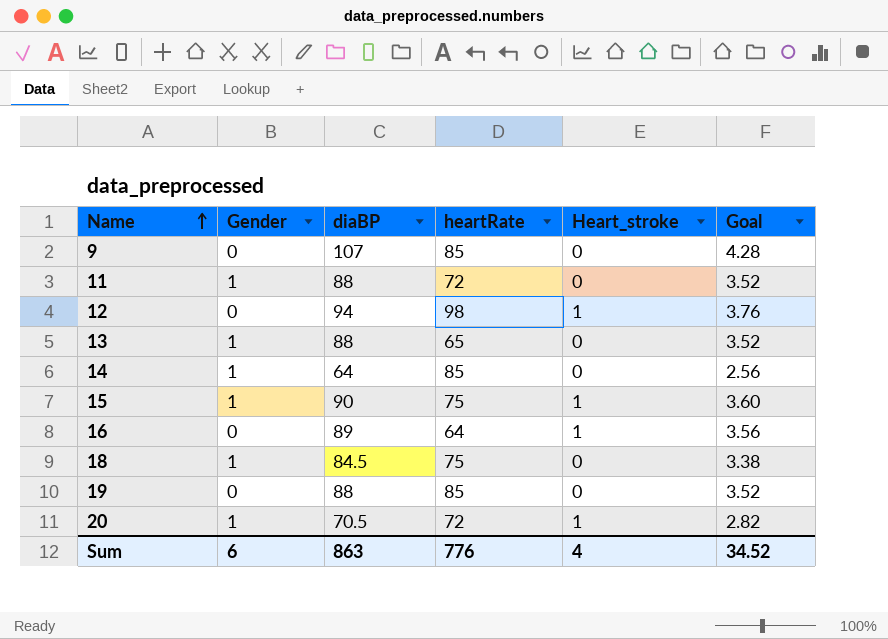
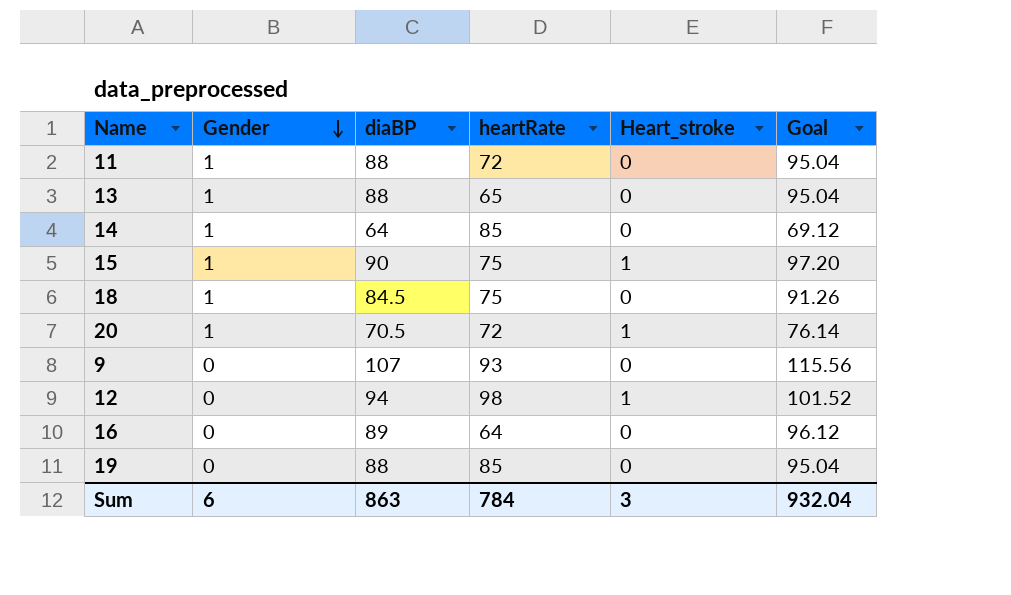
row order: Name ascending -> Gender descending
column Goal | formula: [diaBP] * 0.04 -> [diaBP] * 1.08
9 | heartRate: 85 -> 93
16 | Heart_stroke: 1 -> 0
Sum | heartRate: 776 -> 784
Sum | Heart_stroke: 4 -> 3
Sum | Goal: 34.52 -> 932.04

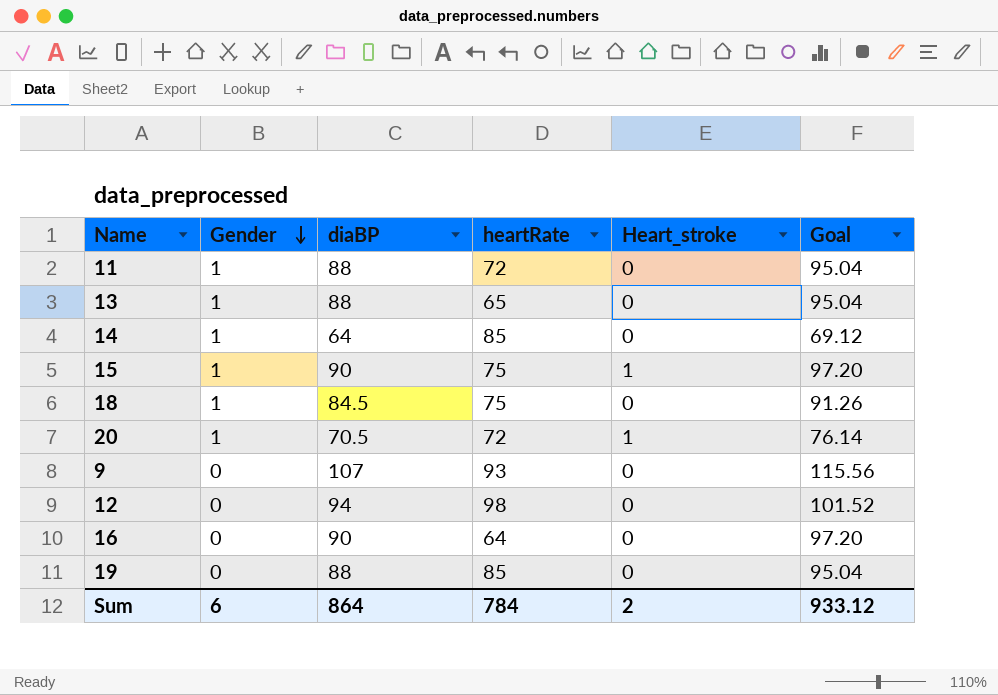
12 | Heart_stroke: 1 -> 0
16 | diaBP: 89 -> 90
16 | Goal: 96.12 -> 97.20
Sum | diaBP: 863 -> 864
Sum | Heart_stroke: 3 -> 2
Sum | Goal: 932.04 -> 933.12

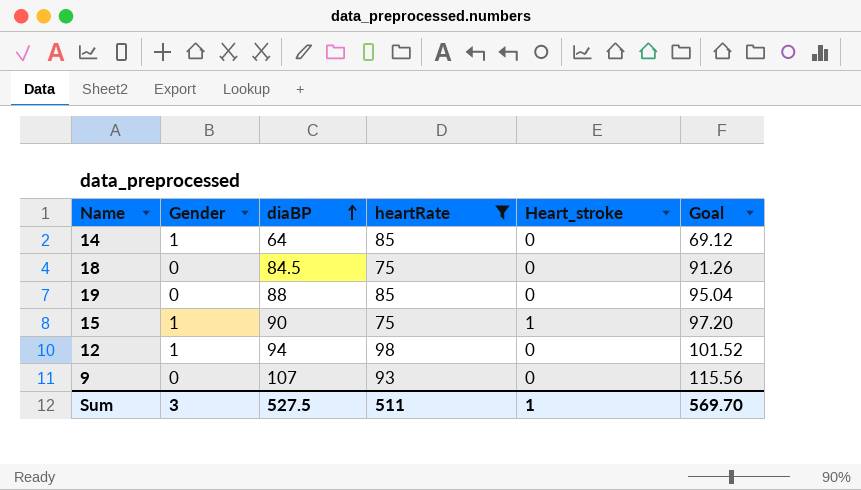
filter: none -> heartRate >= 75
row order: Gender descending -> diaBP ascending
18 | Gender: 1 -> 0
12 | Gender: 0 -> 1
Sum | Gender: 6 -> 3
Sum | diaBP: 864 -> 527.5
Sum | heartRate: 784 -> 511
Sum | Heart_stroke: 2 -> 1
Sum | Goal: 933.12 -> 569.70

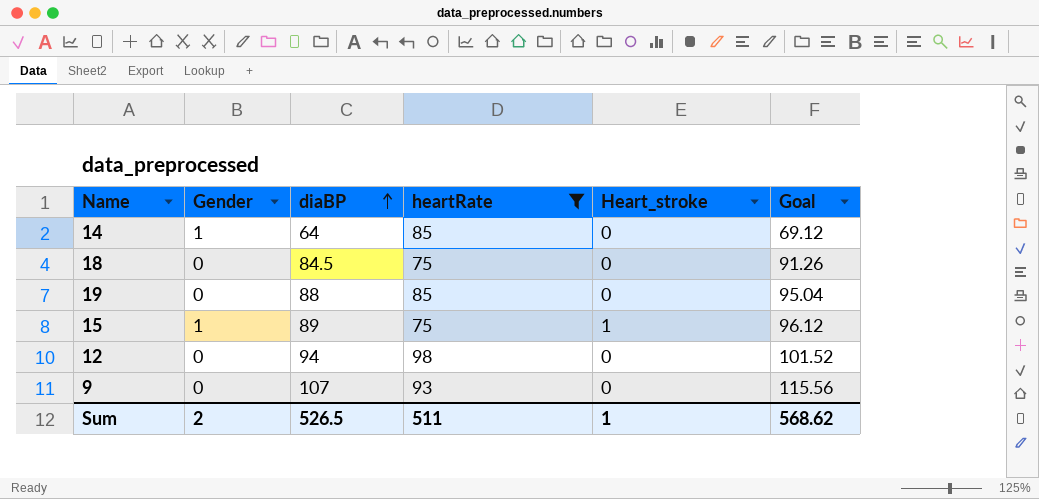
15 | diaBP: 90 -> 89
15 | Goal: 97.20 -> 96.12
12 | Gender: 1 -> 0
Sum | Gender: 3 -> 2
Sum | diaBP: 527.5 -> 526.5
Sum | Goal: 569.70 -> 568.62

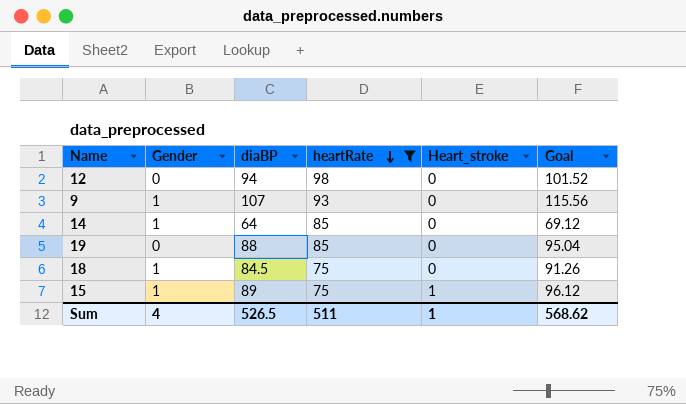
row order: diaBP ascending -> heartRate descending
9 | Gender: 0 -> 1
18 | Gender: 0 -> 1
Sum | Gender: 2 -> 4

